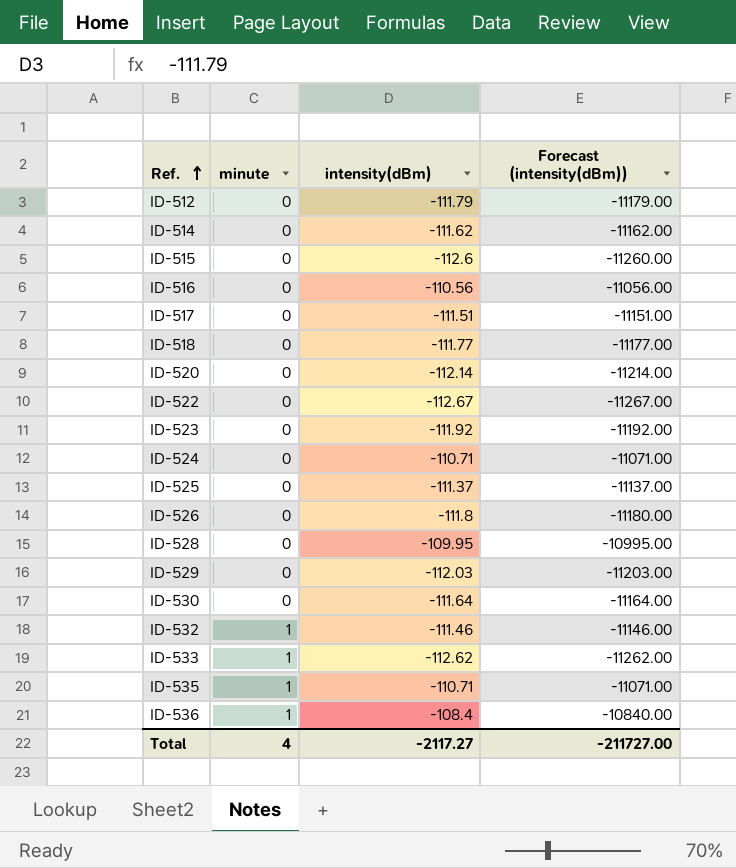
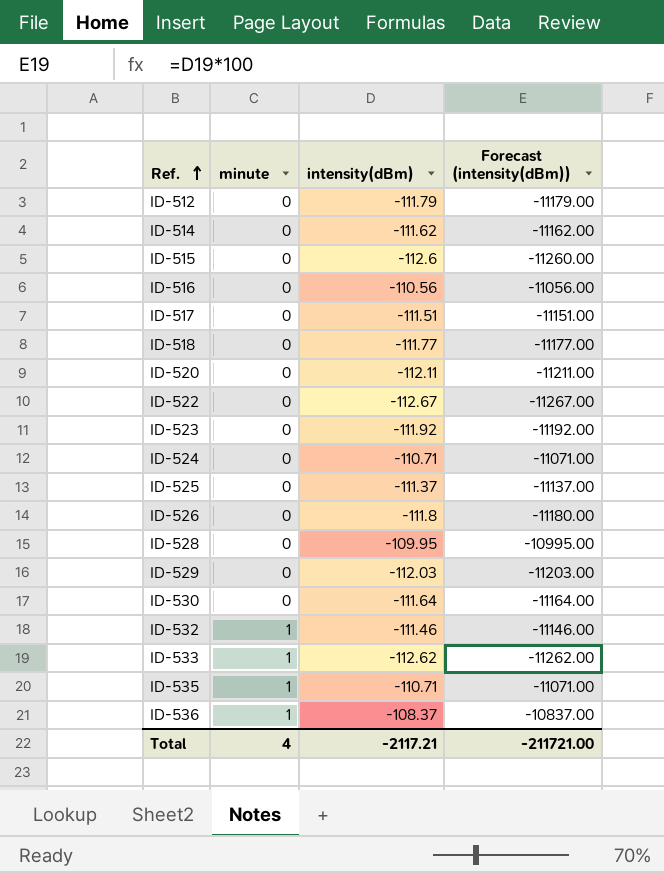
ID-520 | intensity(dBm): -112.14 -> -112.11
ID-520 | Forecast (intensity(dBm)): -11214.00 -> -11211.00
ID-536 | intensity(dBm): -108.4 -> -108.37
ID-536 | Forecast (intensity(dBm)): -10840.00 -> -10837.00
Total | intensity(dBm): -2117.27 -> -2117.21
Total | Forecast (intensity(dBm)): -211727.00 -> -211721.00

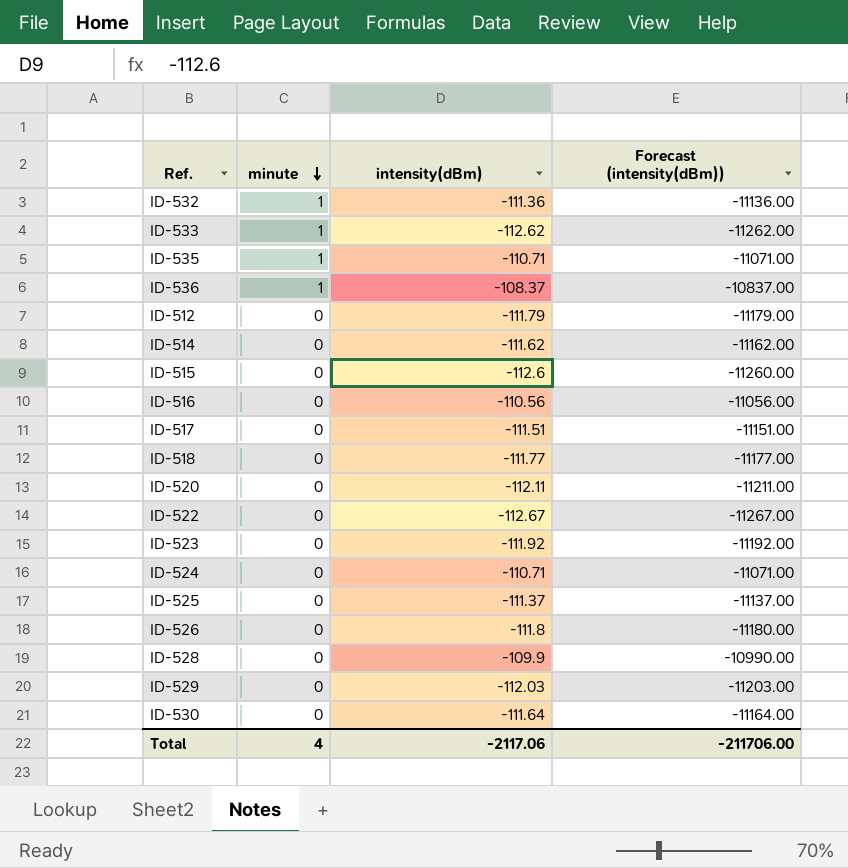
row order: Ref. ascending -> minute descending
ID-532 | intensity(dBm): -111.46 -> -111.36
ID-532 | Forecast (intensity(dBm)): -11146.00 -> -11136.00
ID-528 | intensity(dBm): -109.95 -> -109.9
ID-528 | Forecast (intensity(dBm)): -10995.00 -> -10990.00
Total | intensity(dBm): -2117.21 -> -2117.06
Total | Forecast (intensity(dBm)): -211721.00 -> -211706.00

